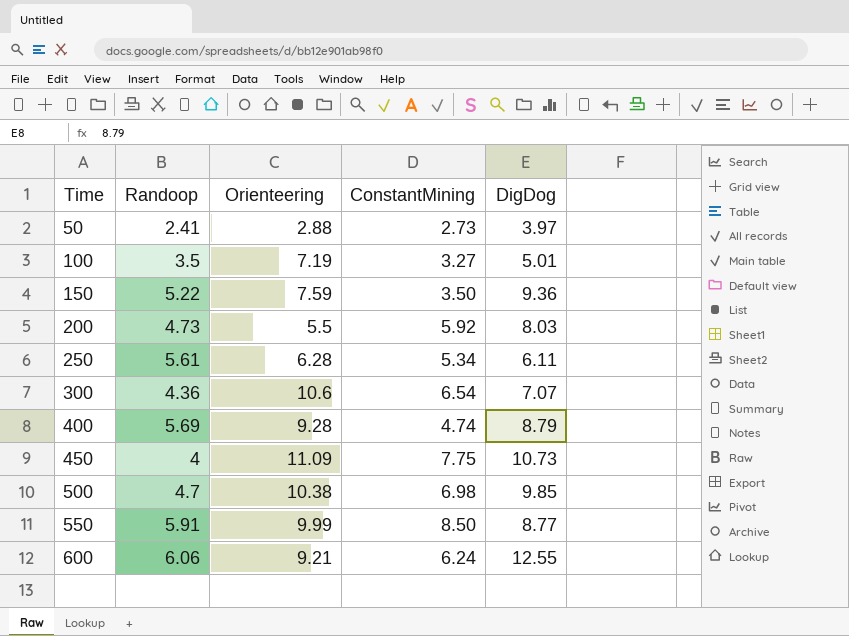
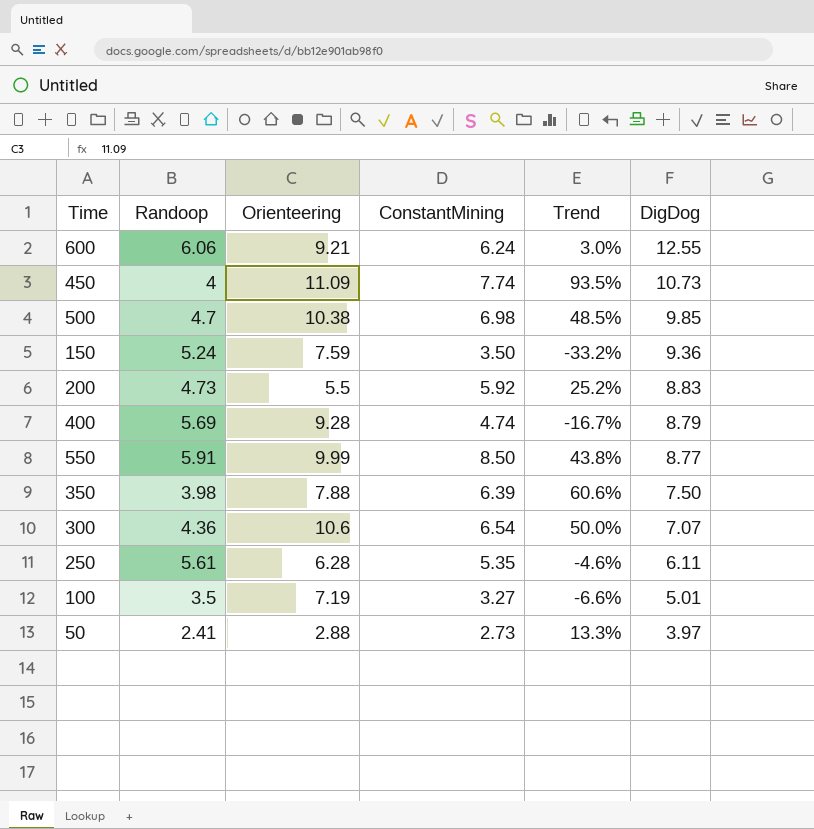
row order: Time ascending -> DigDog descending
column Trend | formula: none -> ([ConstantMining] - [Randoop]) / [Randoop]
450 | ConstantMining: 7.75 -> 7.74
150 | Randoop: 5.22 -> 5.24
200 | DigDog: 8.03 -> 8.83
row 350: none -> 3.98 | 7.88 | 6.39 | 60.6% | 7.50
250 | ConstantMining: 5.34 -> 5.35

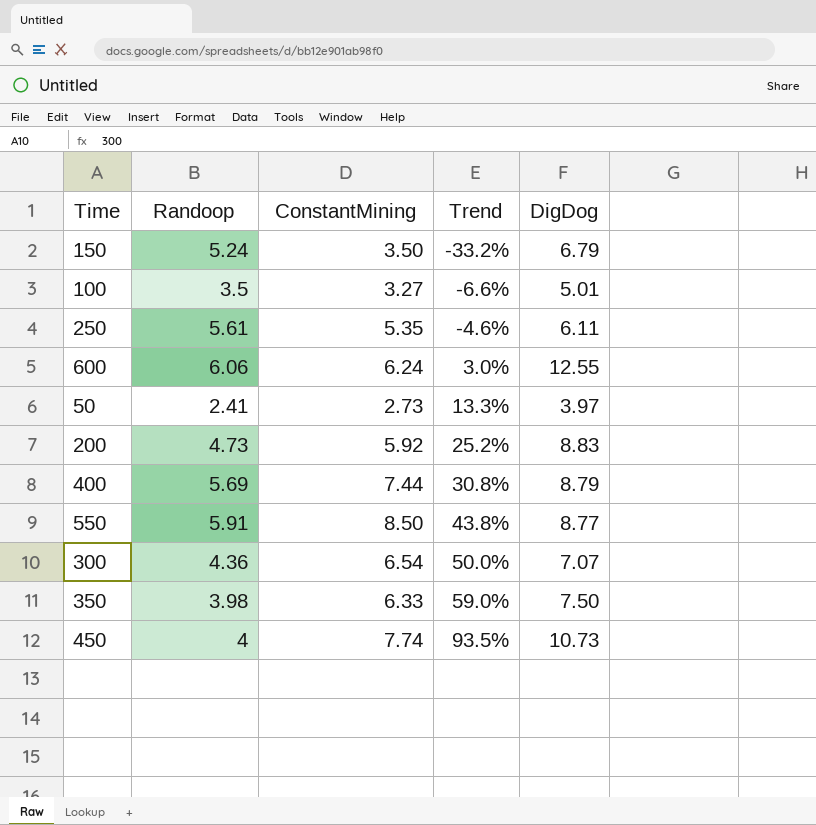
row order: DigDog descending -> Trend ascending
column Orienteering | position: 3 -> none
row 500: 4.7 | 10.38 | 6.98 | 48.5% | 9.85 -> none
150 | DigDog: 9.36 -> 6.79
400 | ConstantMining: 4.74 -> 7.44
400 | Trend: -16.7% -> 30.8%
350 | ConstantMining: 6.39 -> 6.33
350 | Trend: 60.6% -> 59.0%

